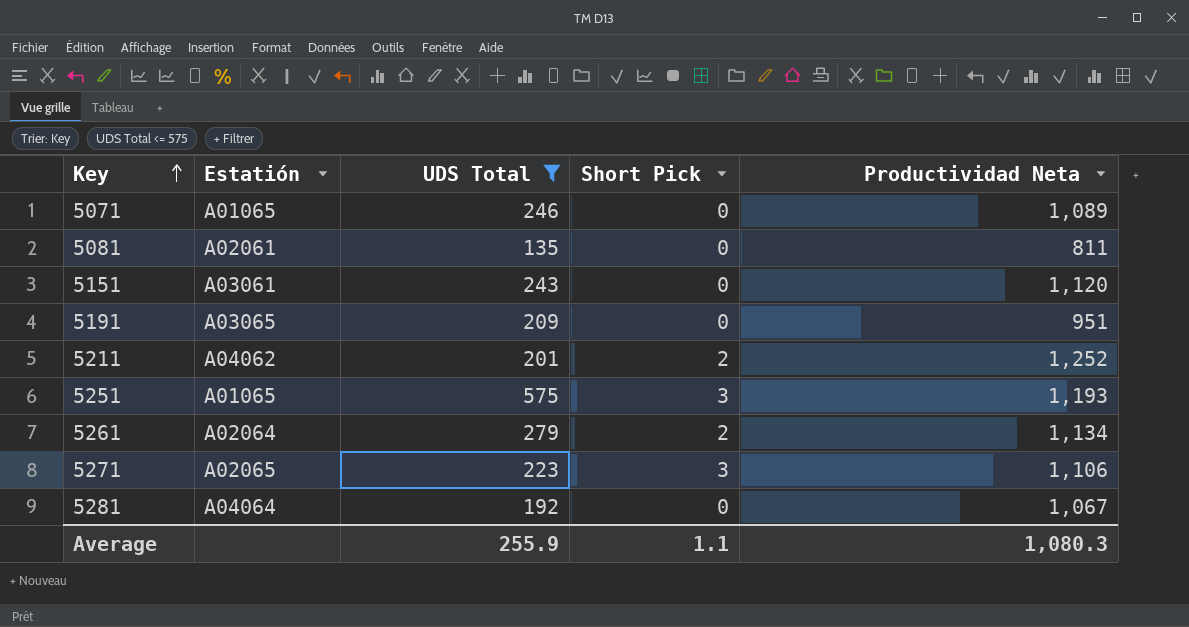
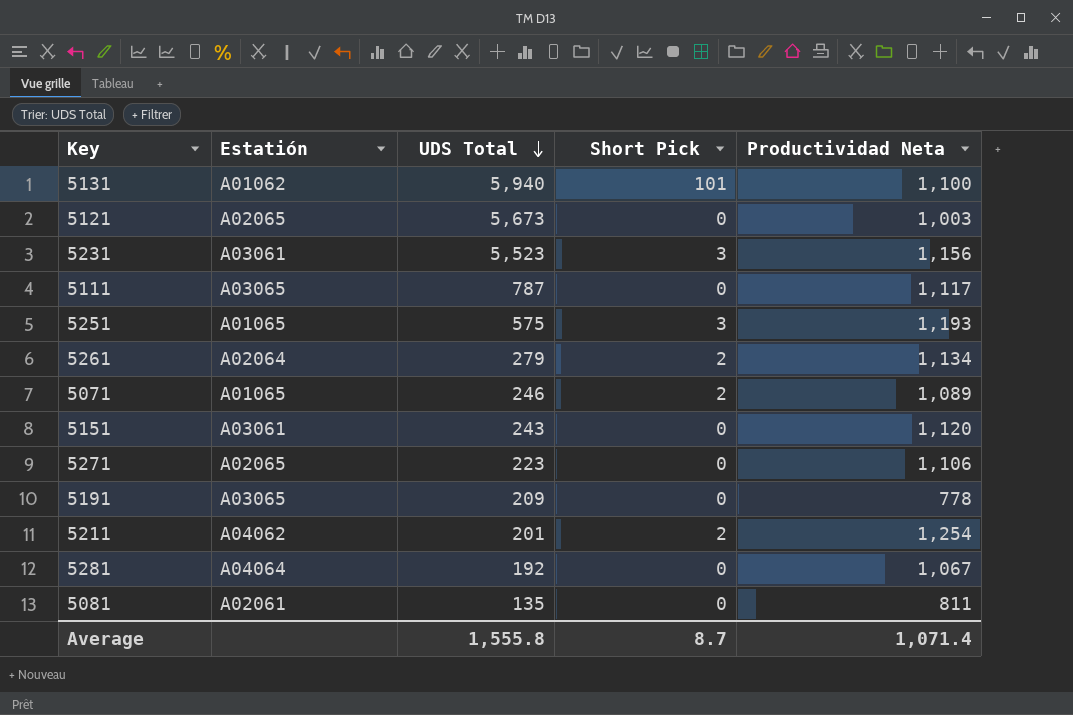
filter: UDS Total <= 575 -> none
row order: Key ascending -> UDS Total descending
5071 | Short Pick: 0 -> 2
5271 | Short Pick: 3 -> 0
5191 | Productividad Neta: 951 -> 778
5211 | Productividad Neta: 1,252 -> 1,254
Average | UDS Total: 255.9 -> 1,555.8
Average | Short Pick: 1.1 -> 8.7
Average | Productividad Neta: 1,080.3 -> 1,071.4

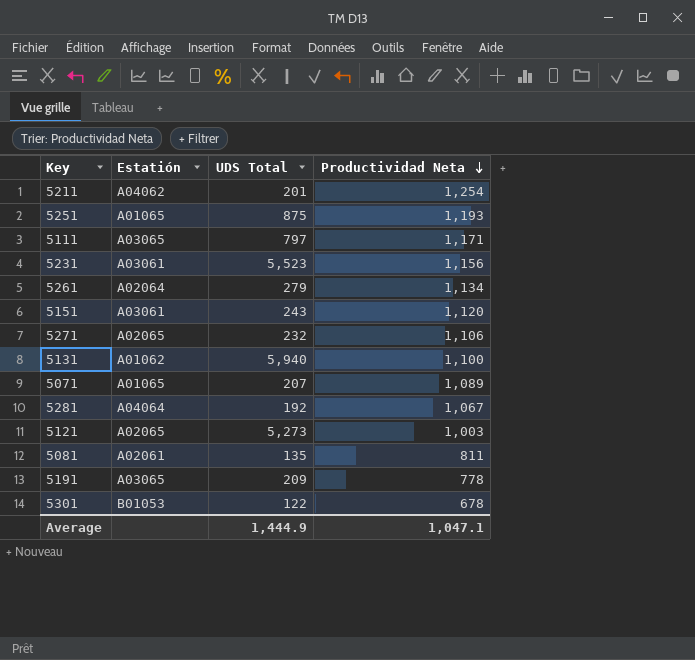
row order: UDS Total descending -> Productividad Neta descending
column Short Pick | position: 4 -> none
5251 | UDS Total: 575 -> 875
5111 | UDS Total: 787 -> 797
5111 | Productividad Neta: 1,117 -> 1,171
5271 | UDS Total: 223 -> 232
5071 | UDS Total: 246 -> 207
5121 | UDS Total: 5,673 -> 5,273
row 5301: none -> B01053 | 122 | 678
Average | UDS Total: 1,555.8 -> 1,444.9
Average | Productividad Neta: 1,071.4 -> 1,047.1

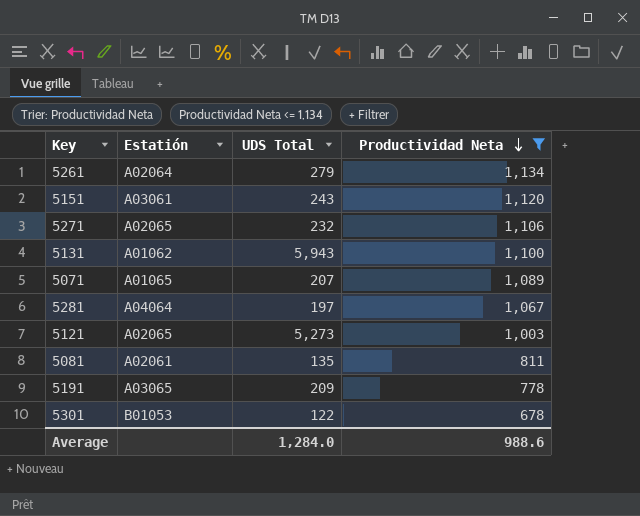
filter: none -> Productividad Neta <= 1,134
5131 | UDS Total: 5,940 -> 5,943
5281 | UDS Total: 192 -> 197
Average | UDS Total: 1,444.9 -> 1,284.0
Average | Productividad Neta: 1,047.1 -> 988.6

